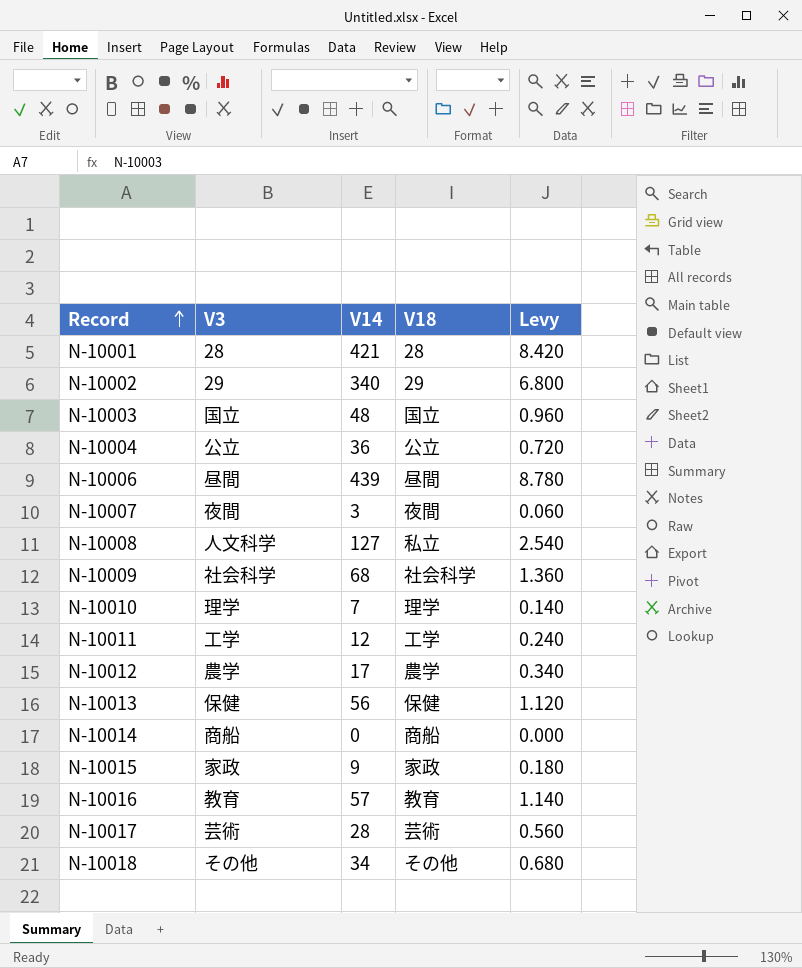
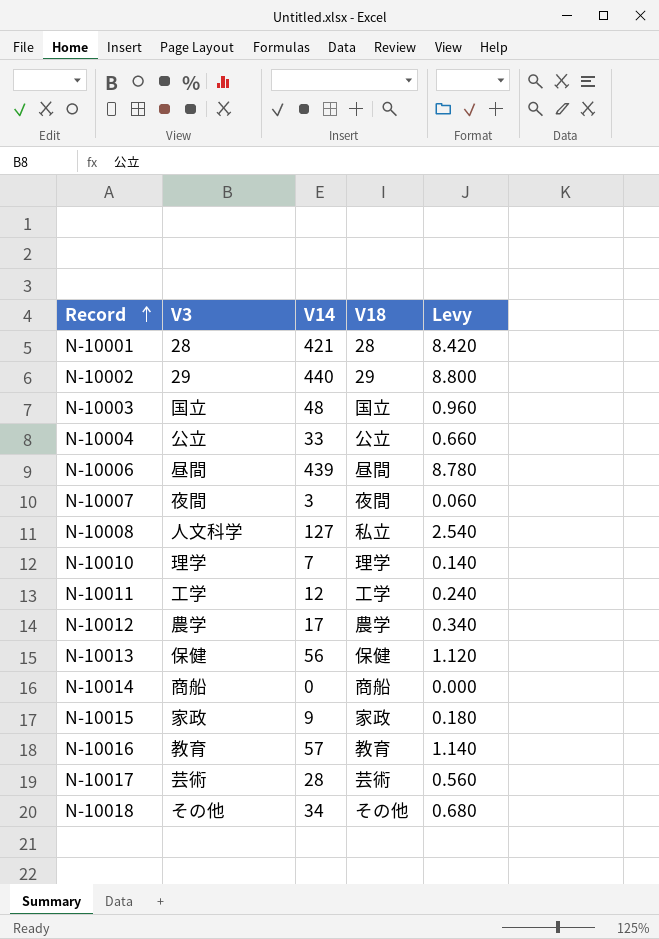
row N-10009: 社会科学 | 68 | 社会科学 | 1.360 -> none
N-10002 | V14: 340 -> 440
N-10002 | Levy: 6.800 -> 8.800
N-10004 | V14: 36 -> 33
N-10004 | Levy: 0.720 -> 0.660

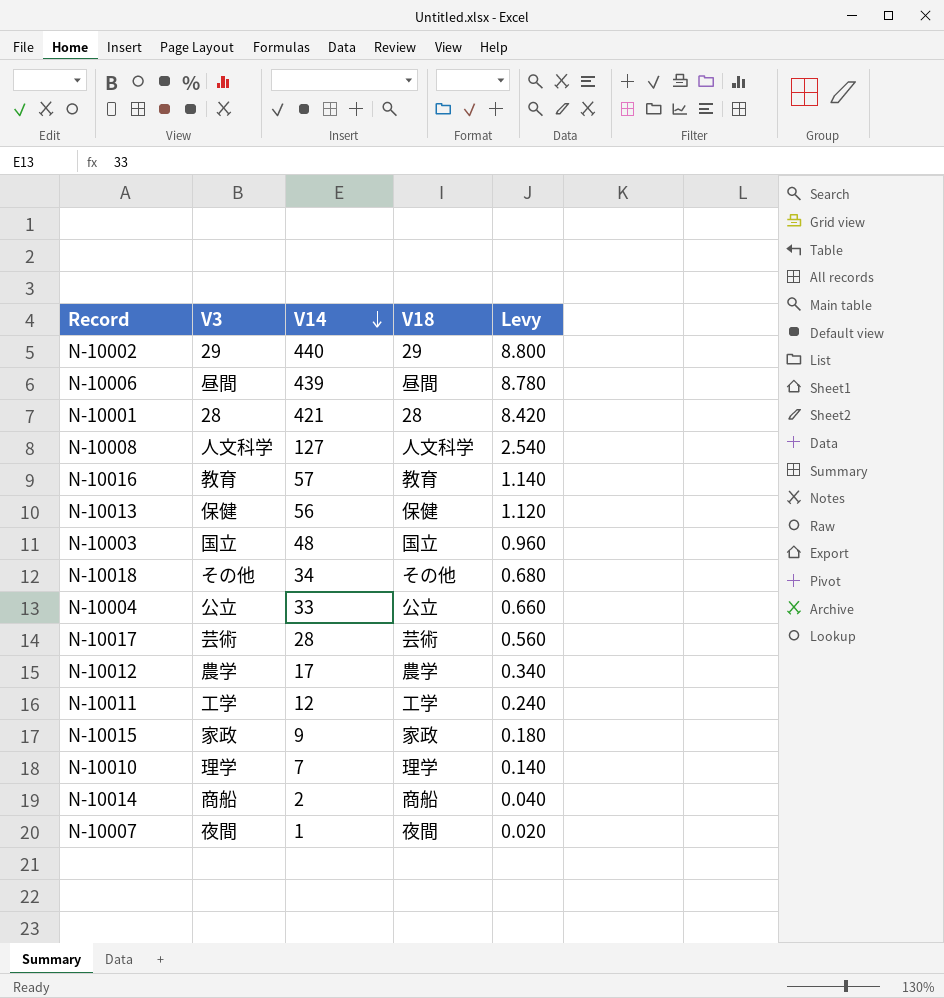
row order: Record ascending -> V14 descending
N-10008 | V18: 私立 -> 人文科学
N-10014 | V14: 0 -> 2
N-10014 | Levy: 0.000 -> 0.040
N-10007 | V14: 3 -> 1
N-10007 | Levy: 0.060 -> 0.020

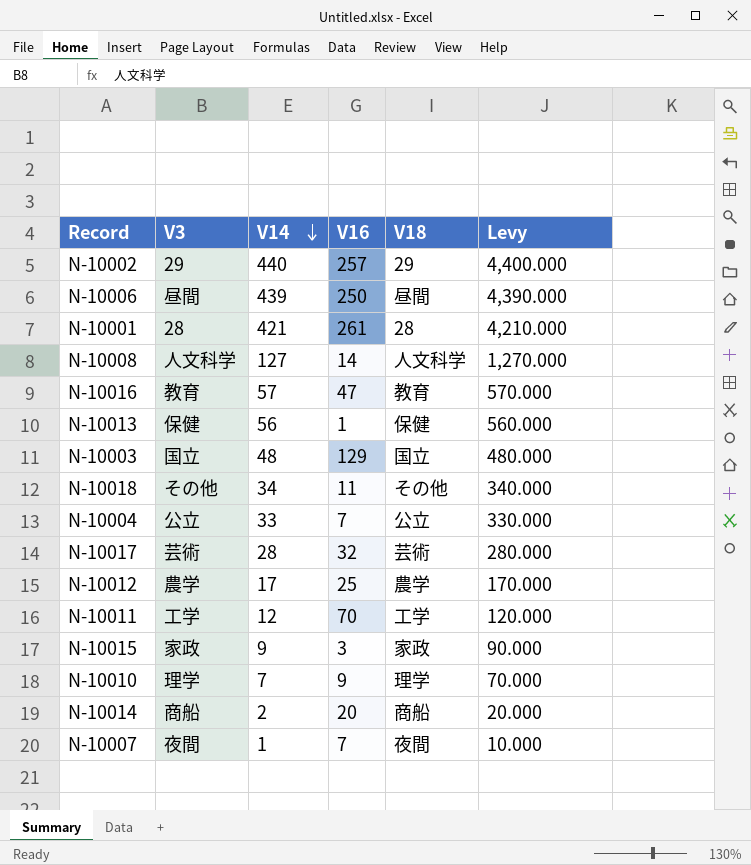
column V16 | position: none -> 4
column Levy | formula: [V14] * 0.02 -> [V14] * 10

